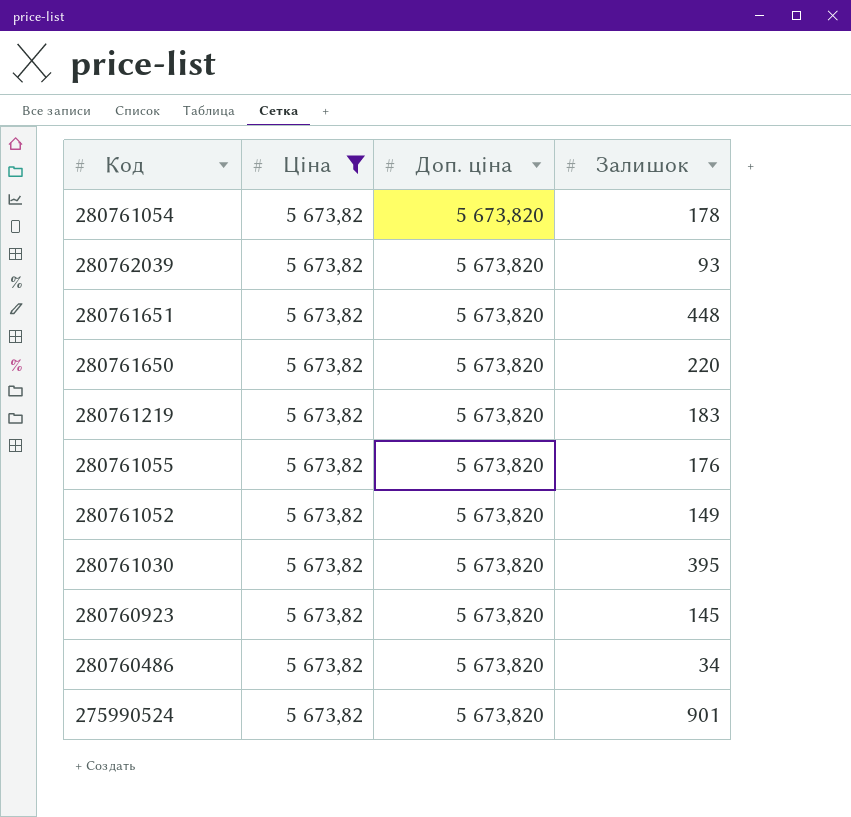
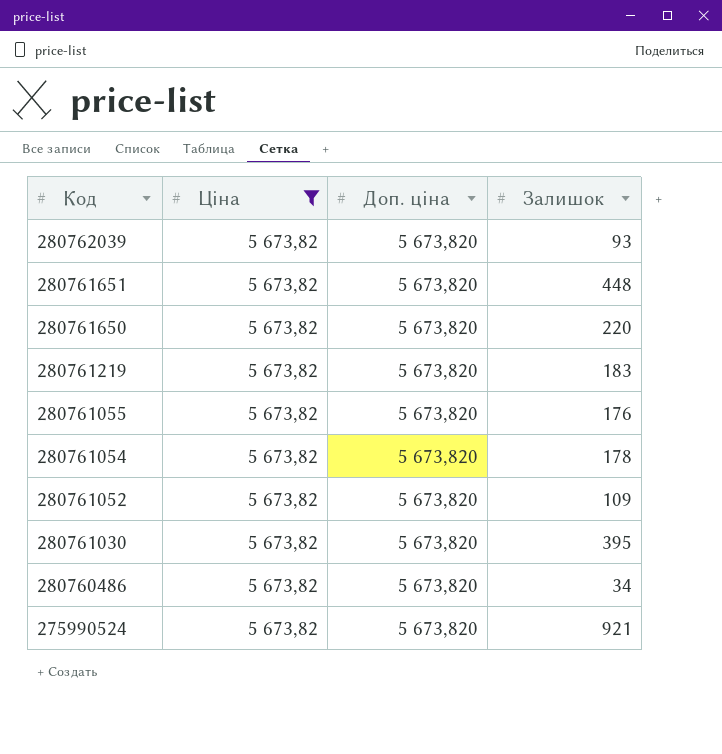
row order: none -> Код descending
row 280760923: 5 673,82 | 5 673,820 | 145 -> none
280761052 | Залишок: 149 -> 109
275990524 | Залишок: 901 -> 921

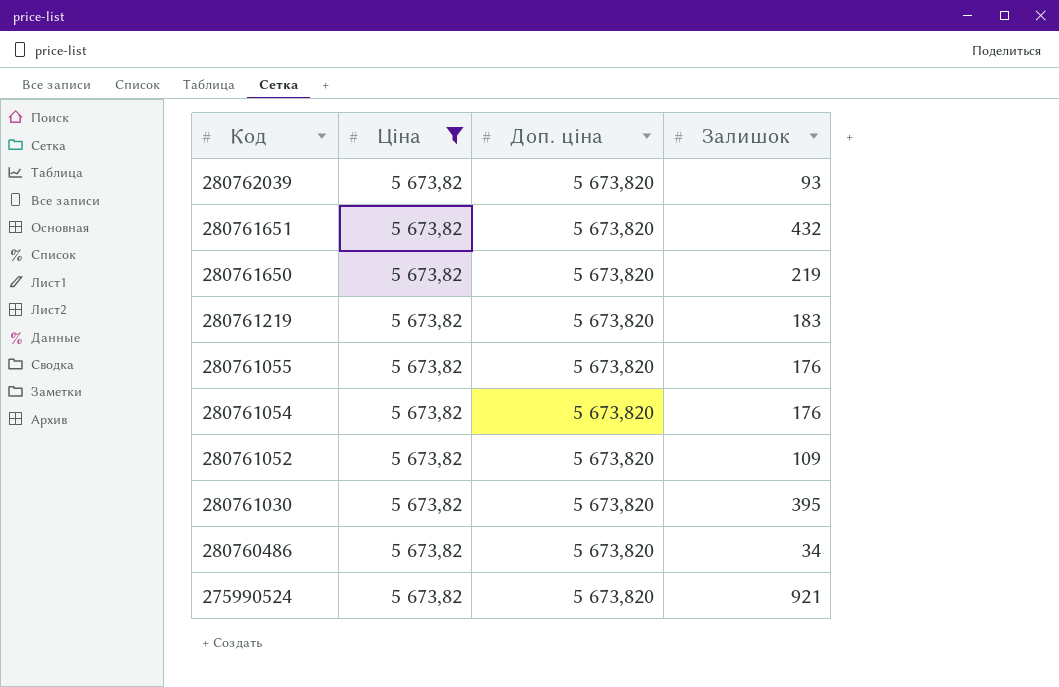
280761651 | Залишок: 448 -> 432
280761650 | Залишок: 220 -> 219
280761054 | Залишок: 178 -> 176

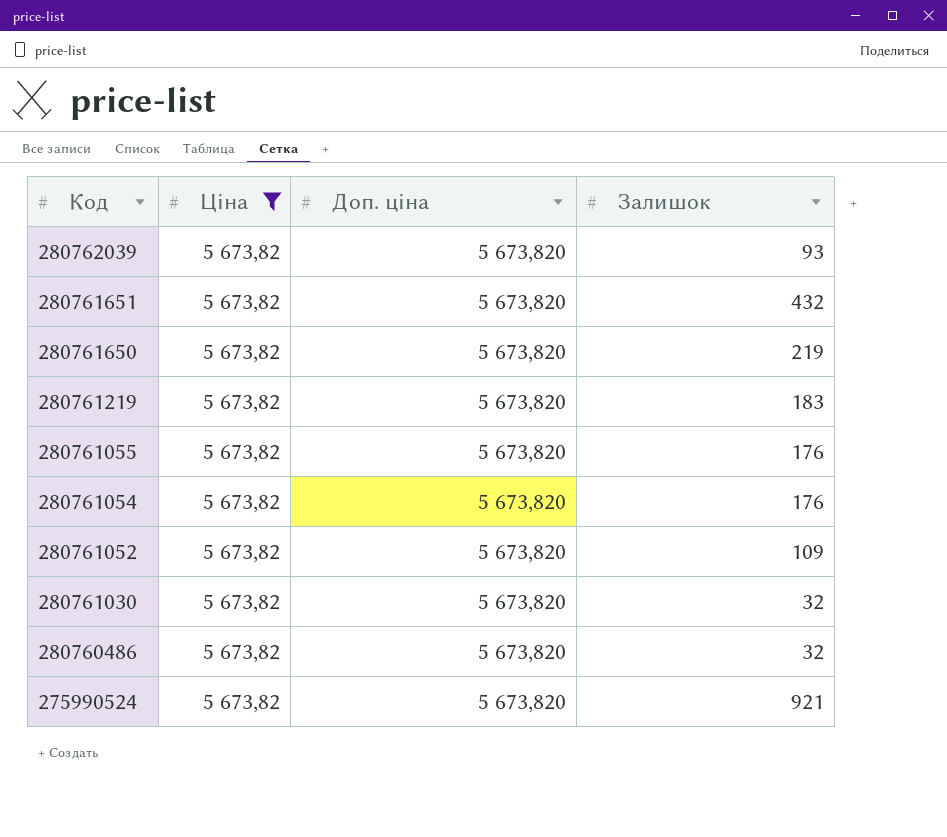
280761030 | Залишок: 395 -> 32
280760486 | Залишок: 34 -> 32

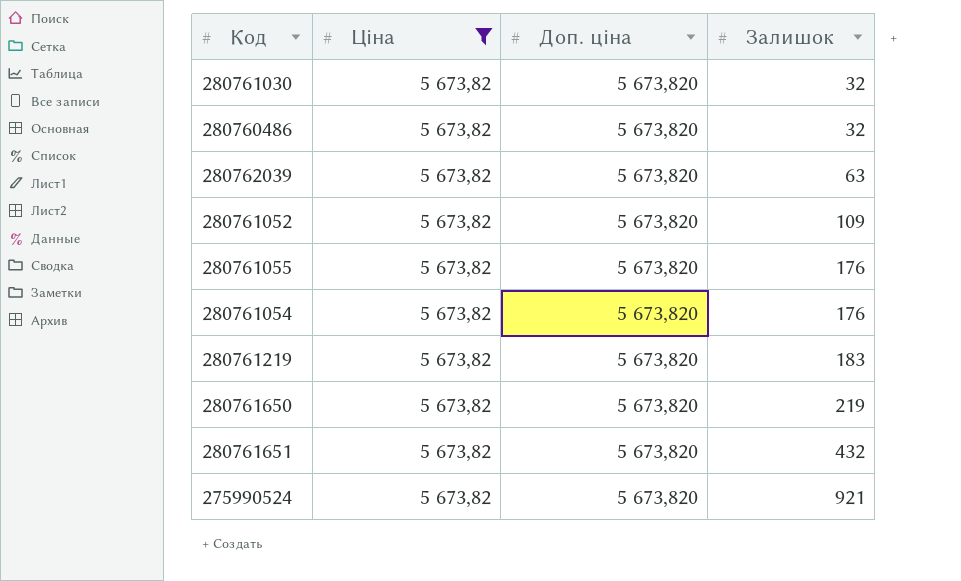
row order: Код descending -> Залишок ascending
280762039 | Залишок: 93 -> 63

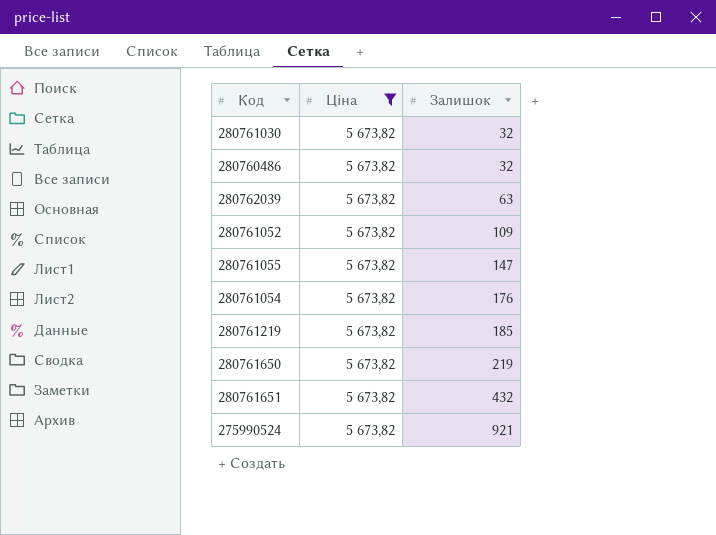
column Доп. ціна | position: 3 -> none
280761055 | Залишок: 176 -> 147
280761219 | Залишок: 183 -> 185

